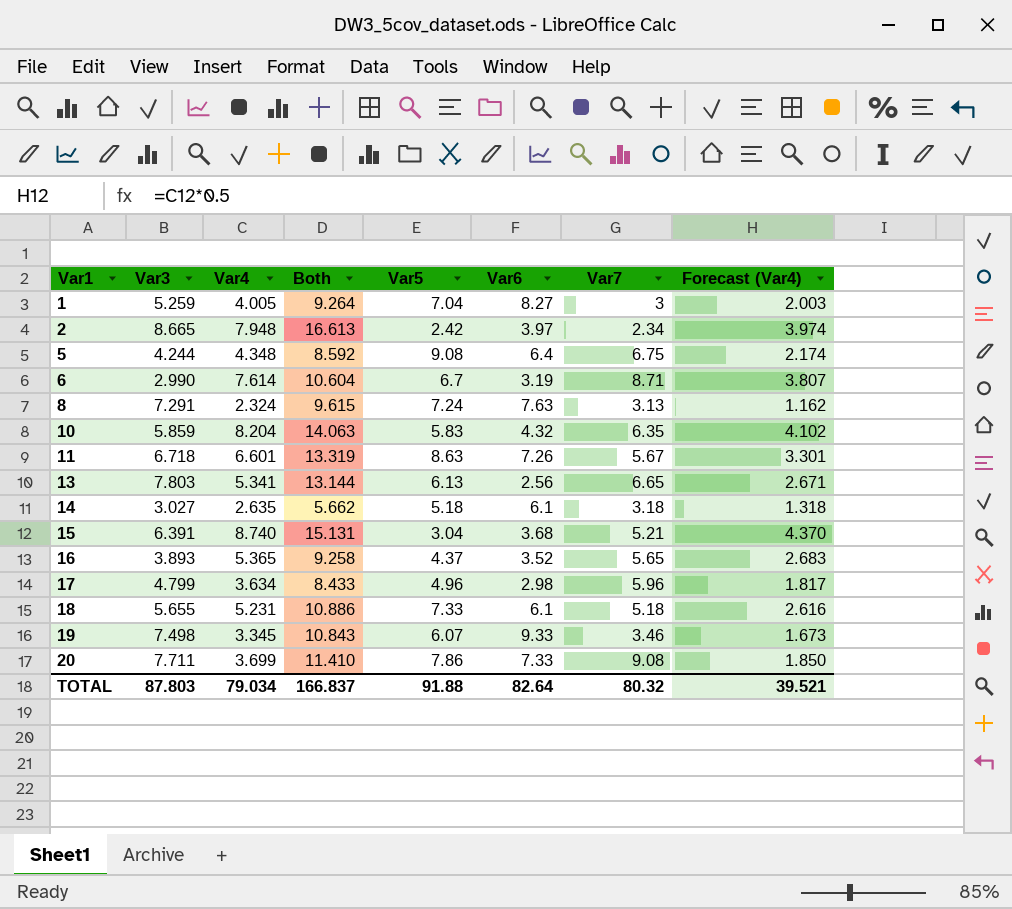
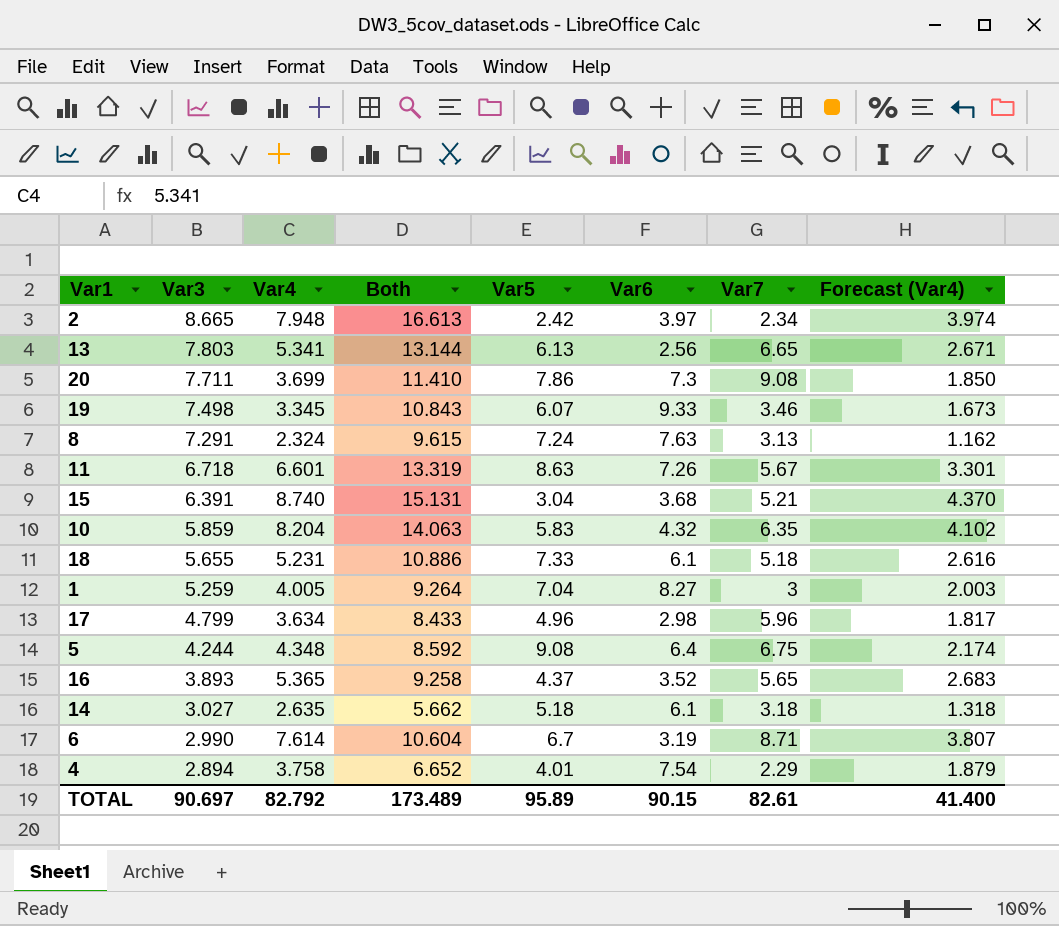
row order: Var1 ascending -> Var3 descending
20 | Var6: 7.33 -> 7.3
row 4: none -> 2.894 | 3.758 | 6.652 | 4.01 | 7.54 | 2.29 | 1.879
TOTAL | Var3: 87.803 -> 90.697
TOTAL | Var4: 79.034 -> 82.792
TOTAL | Both: 166.837 -> 173.489
TOTAL | Var5: 91.88 -> 95.89
TOTAL | Var6: 82.64 -> 90.15
TOTAL | Var7: 80.32 -> 82.61
TOTAL | Forecast (Var4): 39.521 -> 41.400

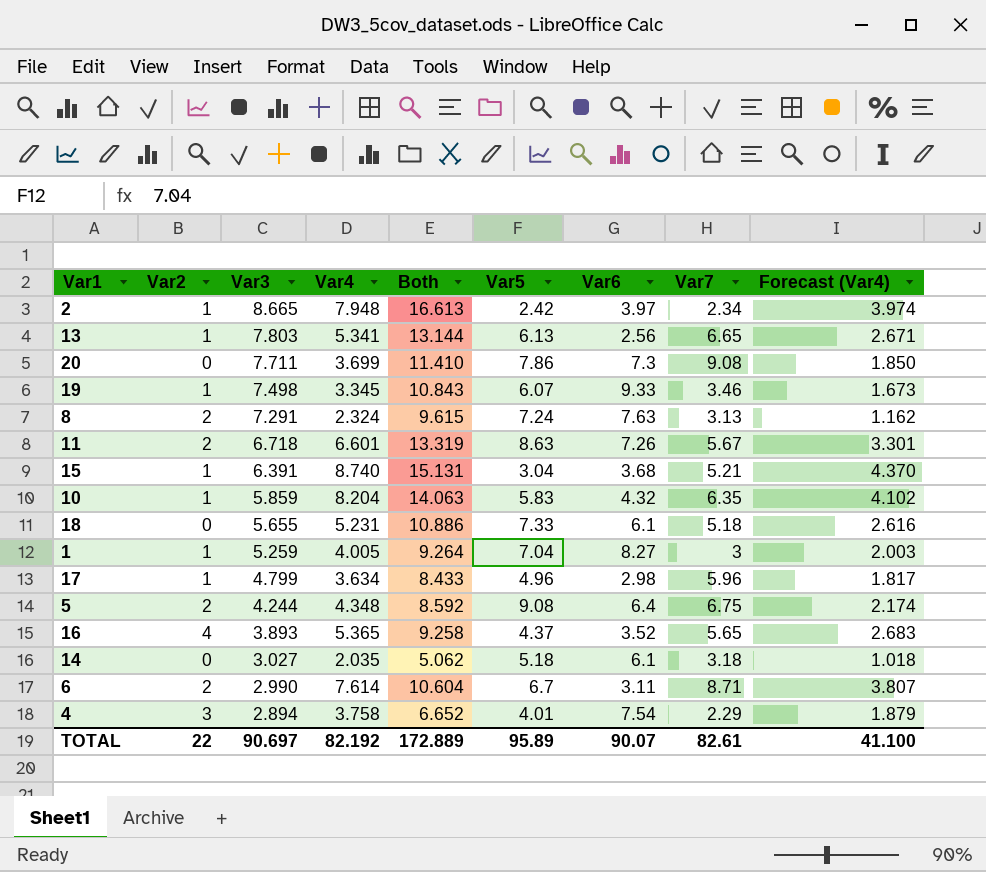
column Var2 | position: none -> 2
14 | Var4: 2.635 -> 2.035
14 | Both: 5.662 -> 5.062
14 | Forecast (Var4): 1.318 -> 1.018
6 | Var6: 3.19 -> 3.11
TOTAL | Var4: 82.792 -> 82.192
TOTAL | Both: 173.489 -> 172.889
TOTAL | Var6: 90.15 -> 90.07
TOTAL | Forecast (Var4): 41.400 -> 41.100

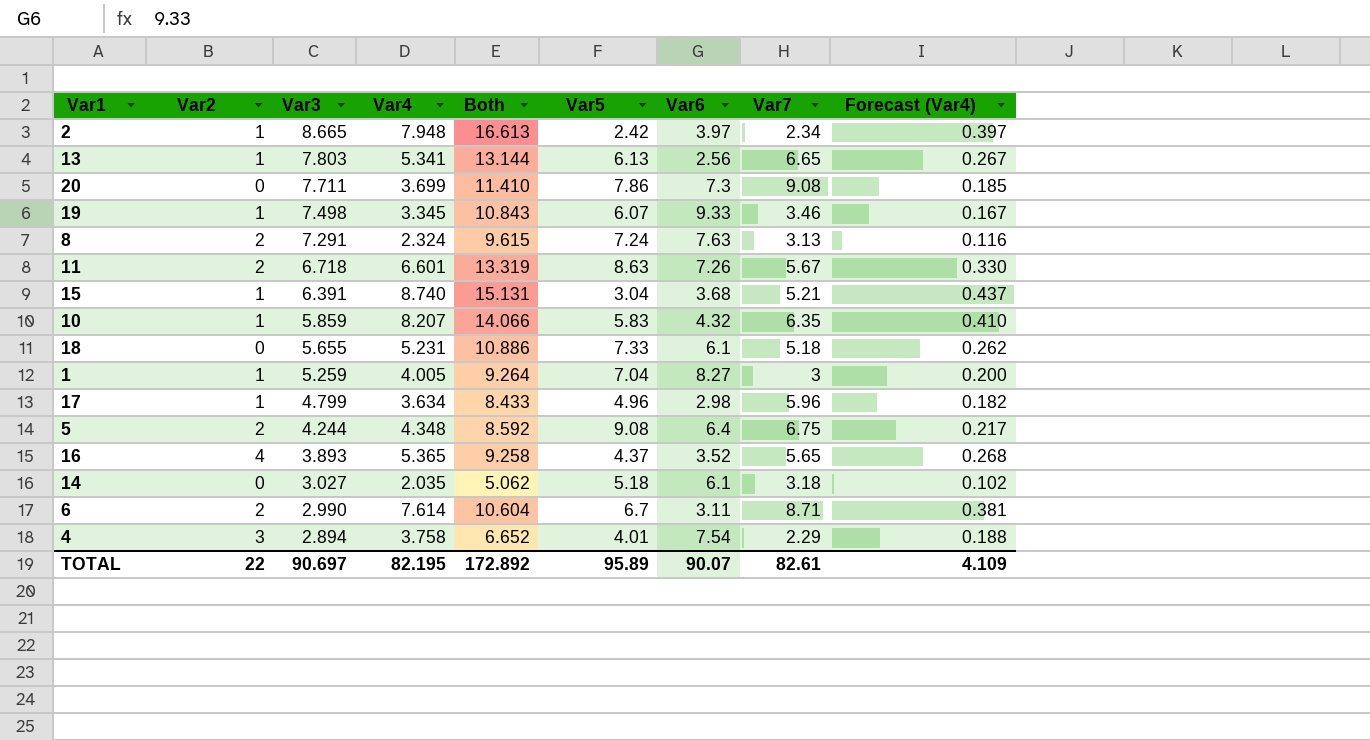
column Forecast (Var4) | formula: [Var4] * 0.5 -> [Var4] * 0.05
10 | Var4: 8.204 -> 8.207
10 | Both: 14.063 -> 14.066
TOTAL | Var4: 82.192 -> 82.195
TOTAL | Both: 172.889 -> 172.892
TOTAL | Forecast (Var4): 41.100 -> 4.109

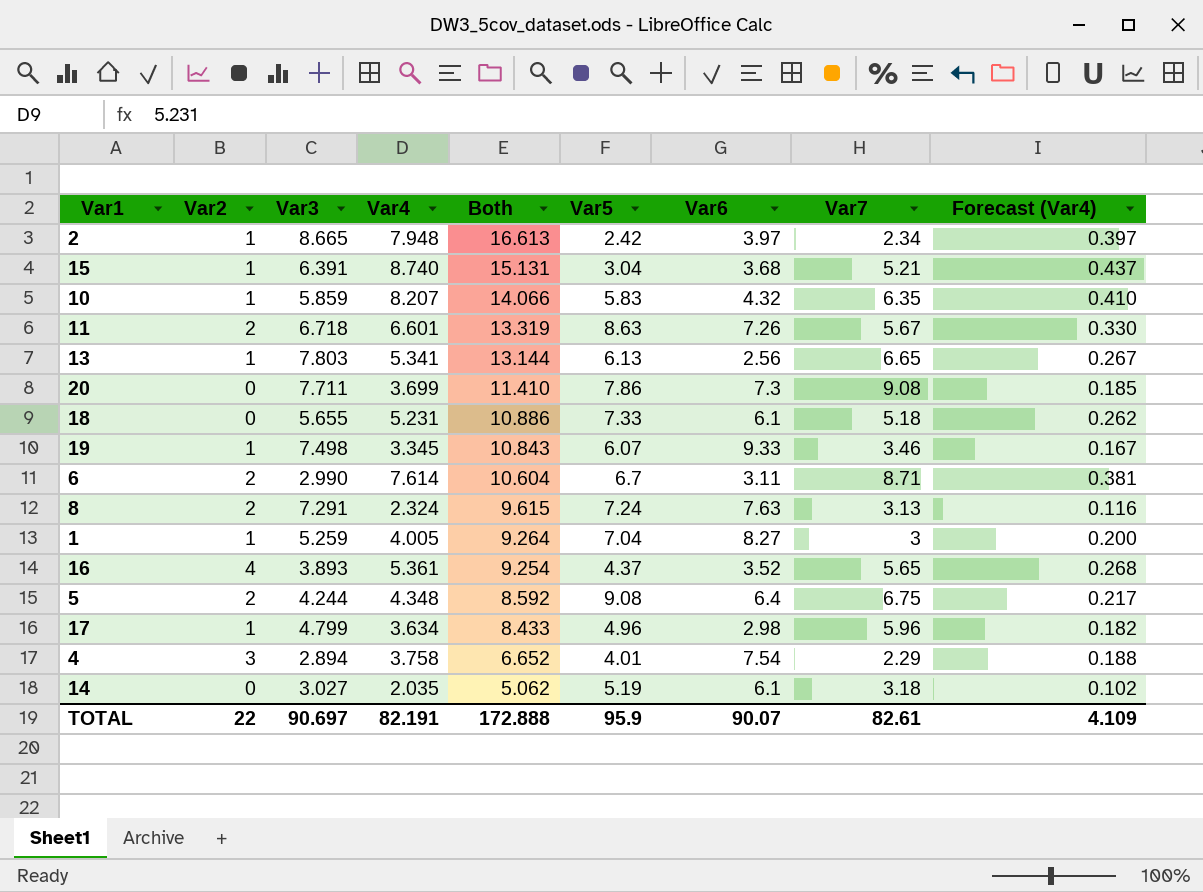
row order: Var3 descending -> Both descending
16 | Var4: 5.365 -> 5.361
16 | Both: 9.258 -> 9.254
14 | Var5: 5.18 -> 5.19
TOTAL | Var4: 82.195 -> 82.191
TOTAL | Both: 172.892 -> 172.888
TOTAL | Var5: 95.89 -> 95.9

